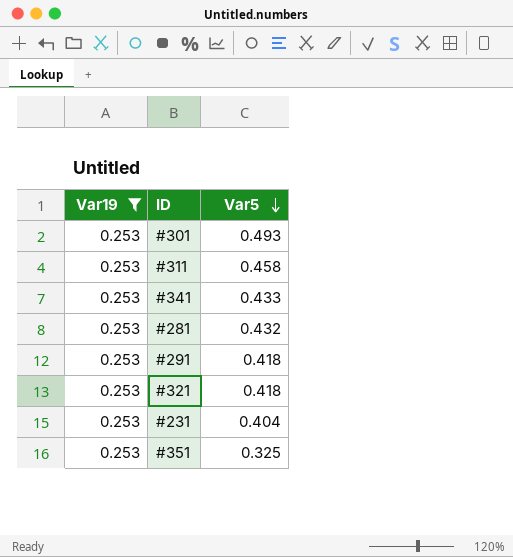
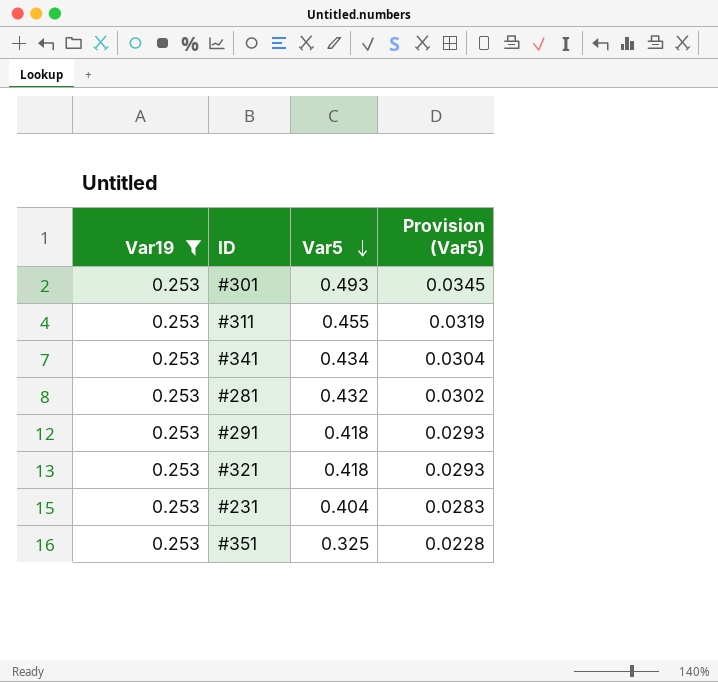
column Provision (Var5) | formula: none -> [Var5] * 0.07
#311 | Var5: 0.458 -> 0.455
#341 | Var5: 0.433 -> 0.434

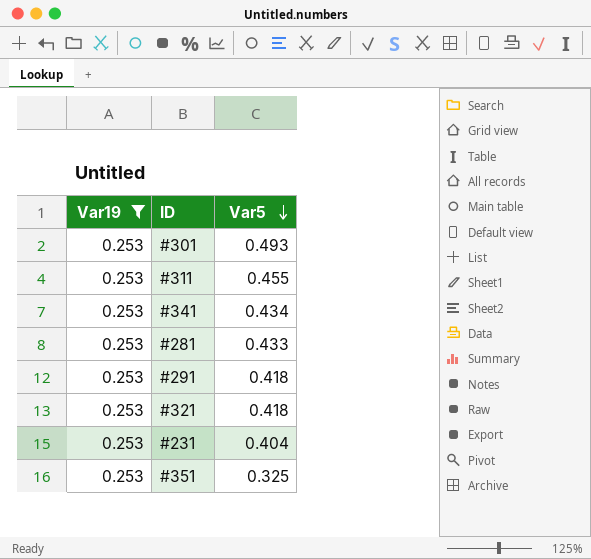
column Provision (Var5) | formula: [Var5] * 0.07 -> none
#281 | Var5: 0.432 -> 0.433

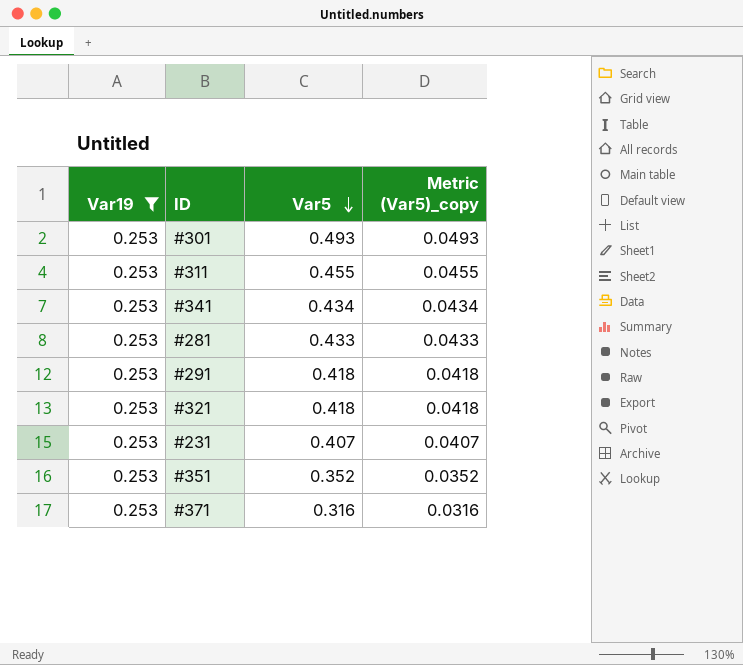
column Metric (Var5)_copy | formula: none -> [Var5] * 0.1
#231 | Var5: 0.404 -> 0.407
#351 | Var5: 0.325 -> 0.352
row #371: none -> 0.253 | 0.316 | 0.0316

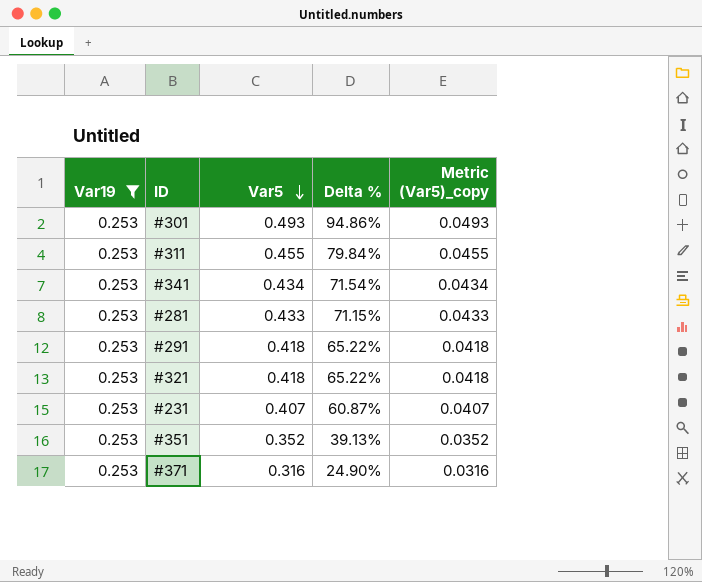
column Delta % | formula: none -> ([Var5] - [Var19]) / [Var19]

